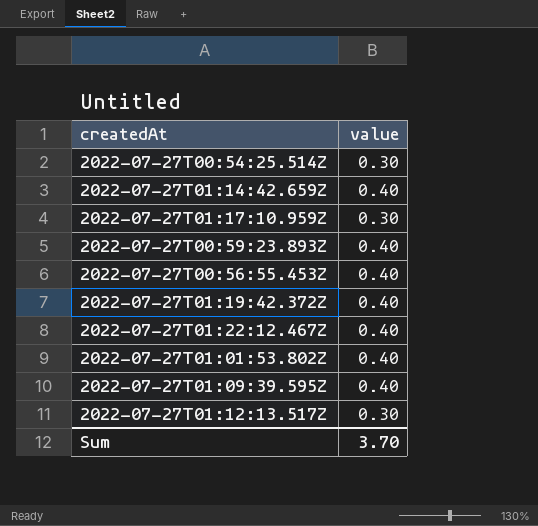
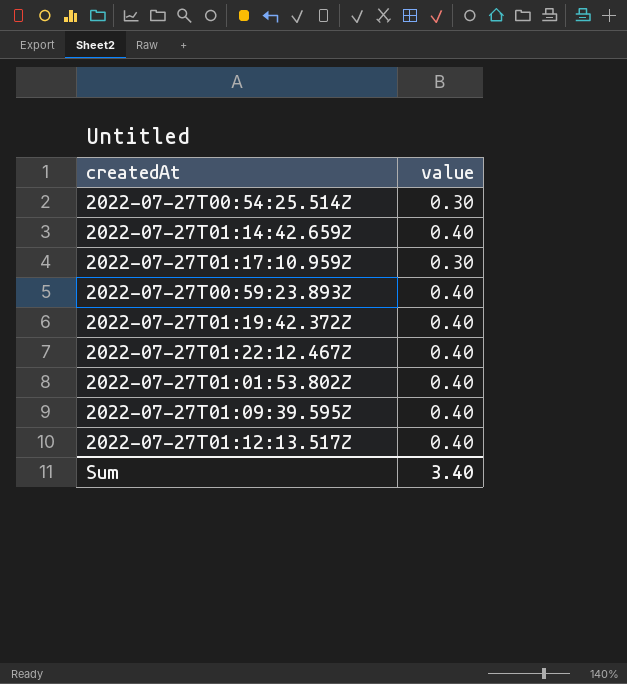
row 2022-07-27T00:56:55.453Z: 0.40 -> none
2022-07-27T01:12:13.517Z | value: 0.30 -> 0.40
Sum | value: 3.70 -> 3.40

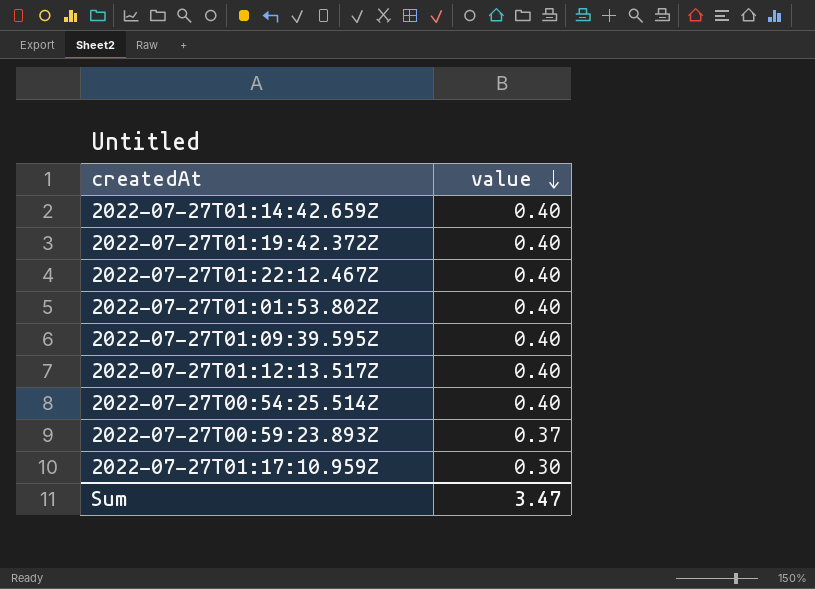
row order: none -> value descending
2022-07-27T00:54:25.514Z | value: 0.30 -> 0.40
2022-07-27T00:59:23.893Z | value: 0.40 -> 0.37
Sum | value: 3.40 -> 3.47

